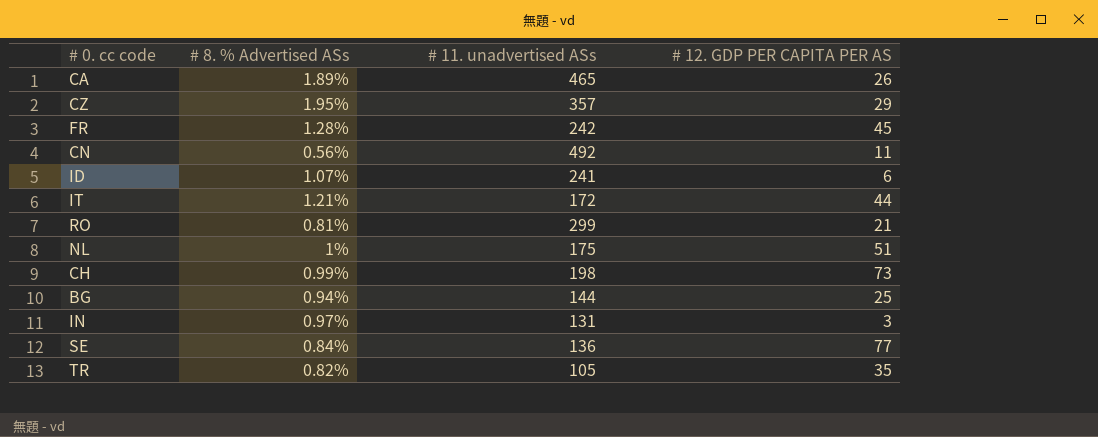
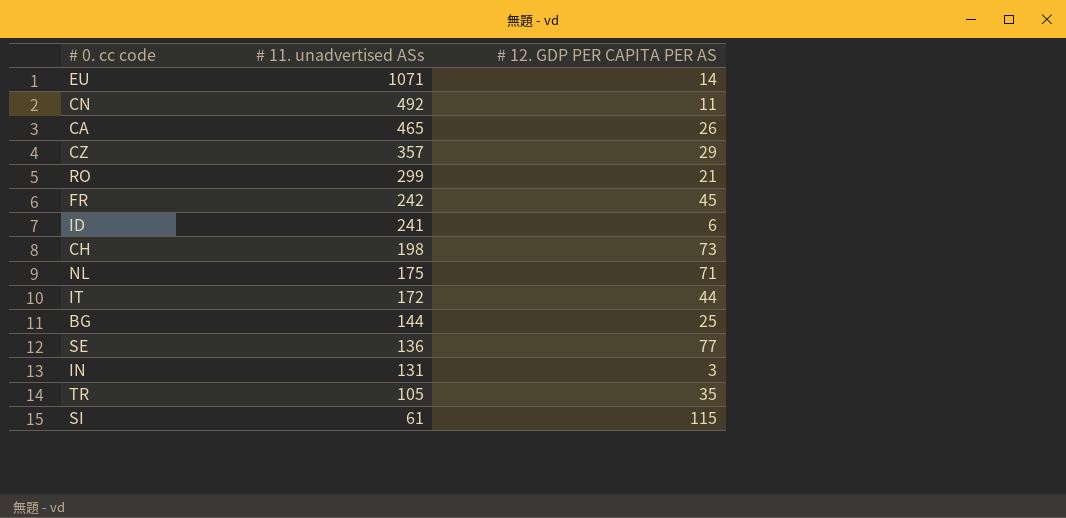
row order: none -> # 11. unadvertised ASs descending
column # 8. % Advertised ASs | position: 2 -> none
row EU: none -> 1071 | 14
NL | # 12. GDP PER CAPITA PER AS: 51 -> 71
row SI: none -> 61 | 115

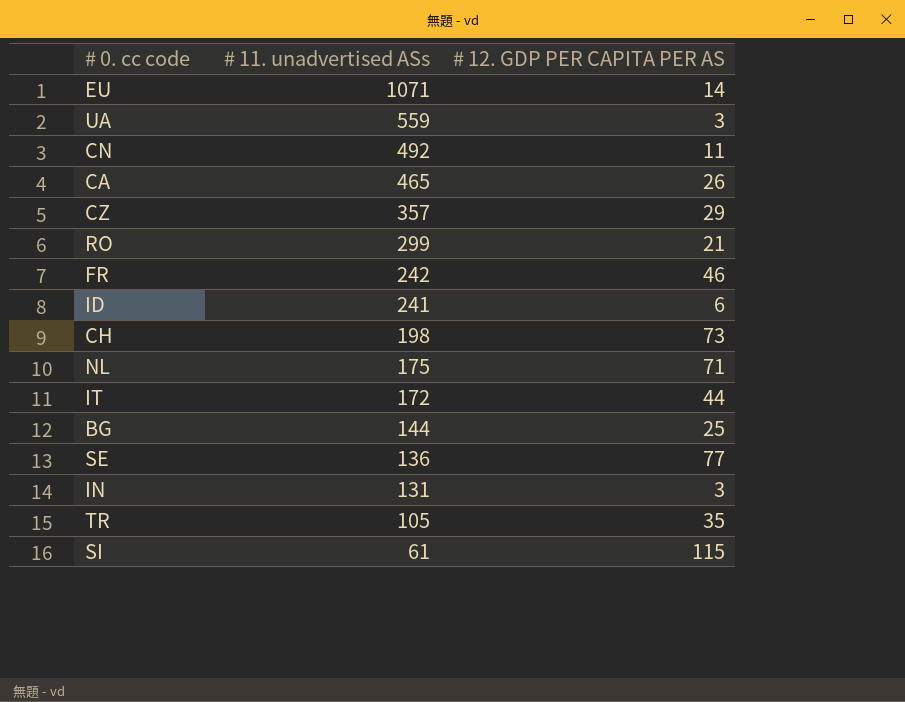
row UA: none -> 559 | 3
FR | # 12. GDP PER CAPITA PER AS: 45 -> 46

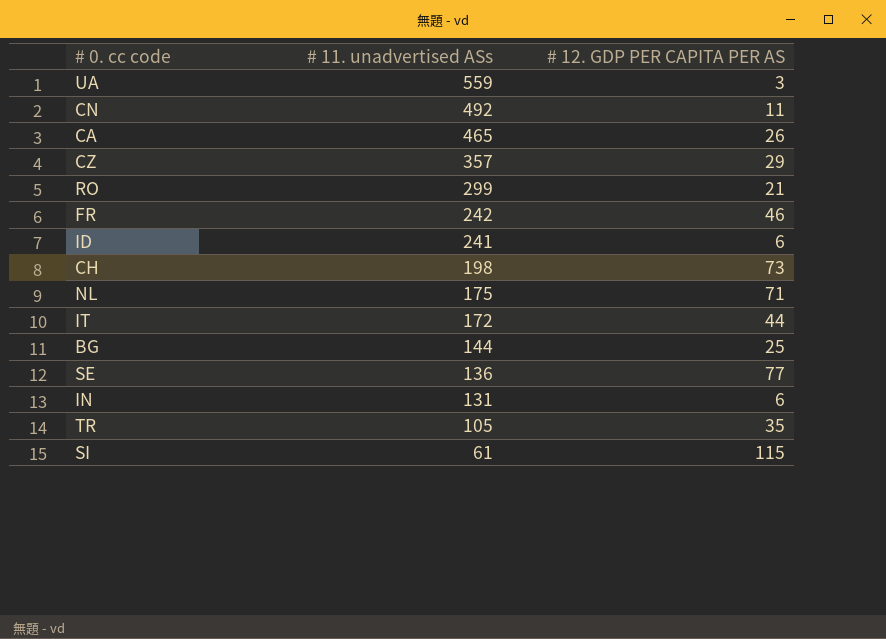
row EU: 1071 | 14 -> none
IN | # 12. GDP PER CAPITA PER AS: 3 -> 6

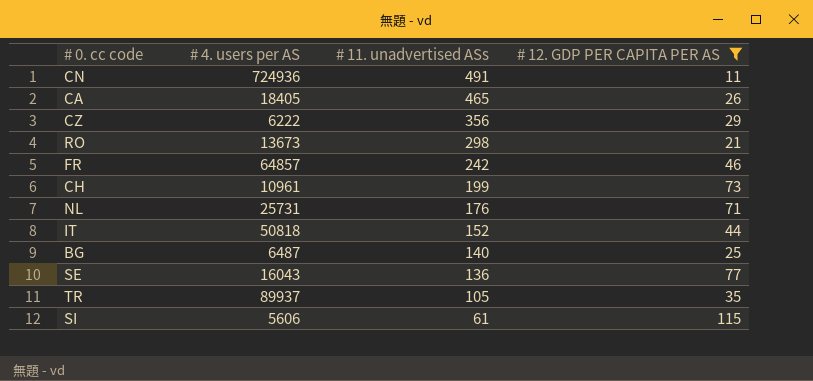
filter: none -> # 12. GDP PER CAPITA PER AS >= 11
column # 4. users per AS | position: none -> 2
CN | # 11. unadvertised ASs: 492 -> 491
CZ | # 11. unadvertised ASs: 357 -> 356
RO | # 11. unadvertised ASs: 299 -> 298
CH | # 11. unadvertised ASs: 198 -> 199
NL | # 11. unadvertised ASs: 175 -> 176
IT | # 11. unadvertised ASs: 172 -> 152
BG | # 11. unadvertised ASs: 144 -> 140

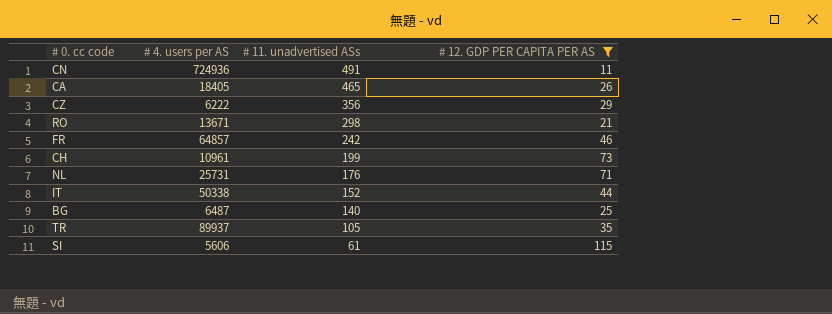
row SE: 16043 | 136 | 77 -> none
RO | # 4. users per AS: 13673 -> 13671
IT | # 4. users per AS: 50818 -> 50338

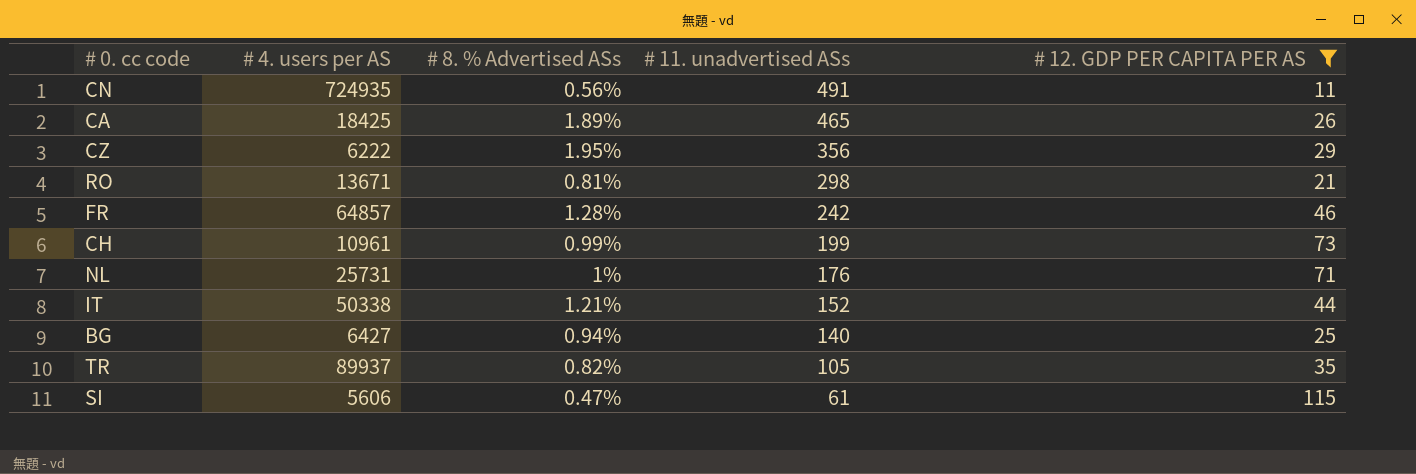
column # 8. % Advertised ASs | position: none -> 3
CN | # 4. users per AS: 724936 -> 724935
CA | # 4. users per AS: 18405 -> 18425
BG | # 4. users per AS: 6487 -> 6427

